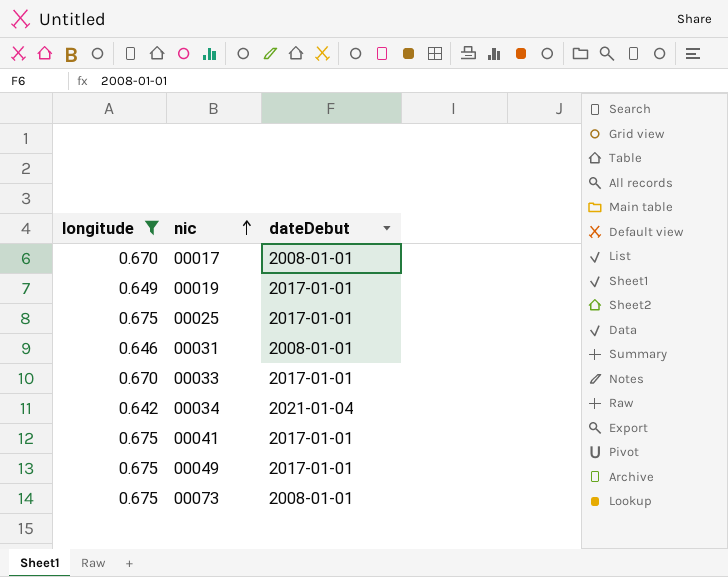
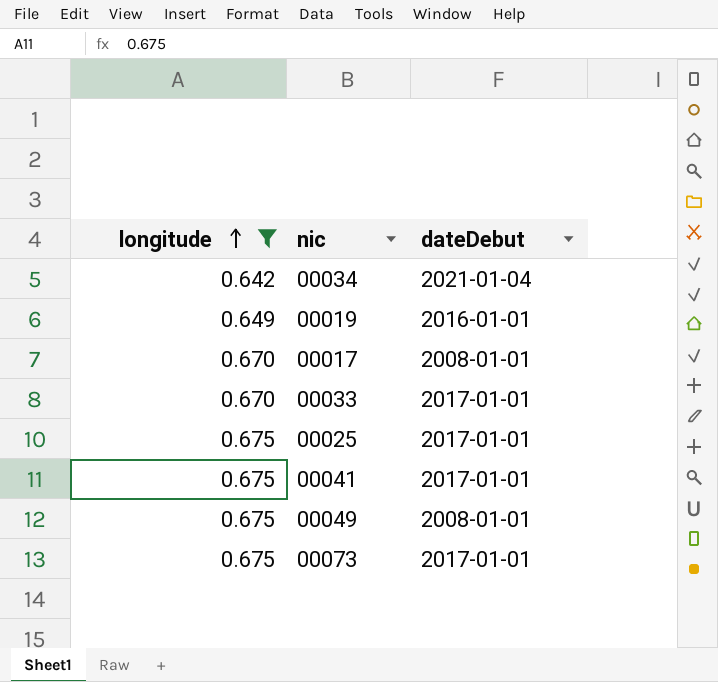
row order: nic ascending -> longitude ascending
row 00031: 0.646 | 2008-01-01 -> none
00019 | dateDebut: 2017-01-01 -> 2016-01-01
00049 | dateDebut: 2017-01-01 -> 2008-01-01
00073 | dateDebut: 2008-01-01 -> 2017-01-01

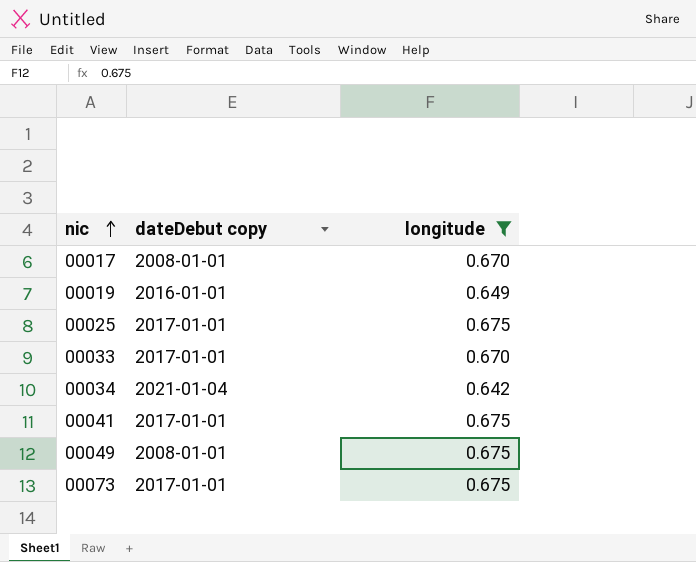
row order: longitude ascending -> nic ascending
column name: dateDebut -> dateDebut copy
column longitude | position: 1 -> 3

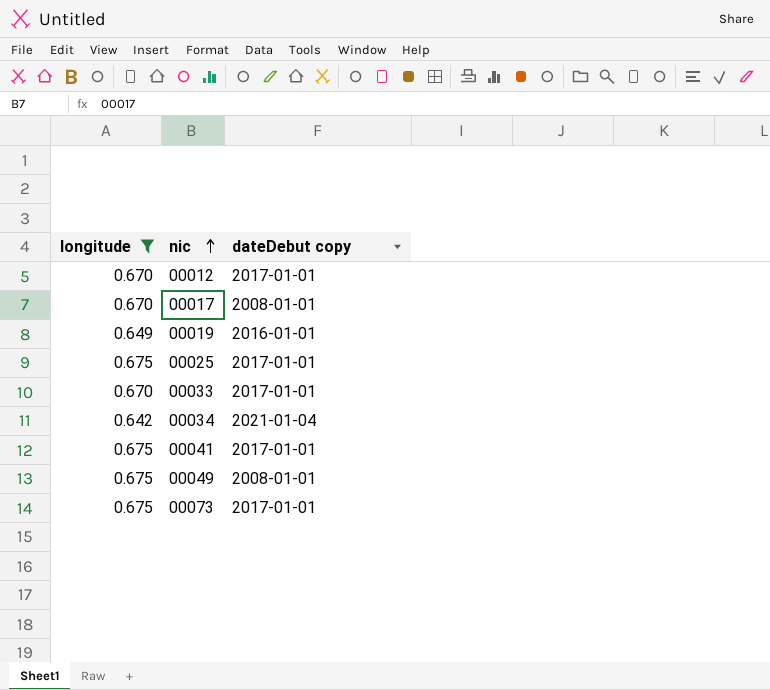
column longitude | position: 3 -> 1
row 00012: none -> 0.670 | 2017-01-01

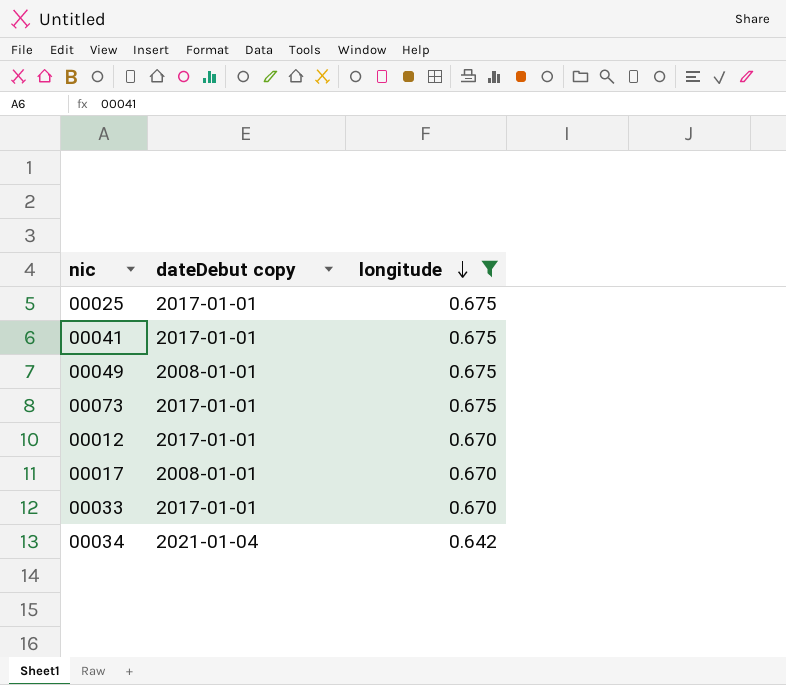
row order: nic ascending -> longitude descending
column longitude | position: 1 -> 3
row 00019: 0.649 | 2016-01-01 -> none

